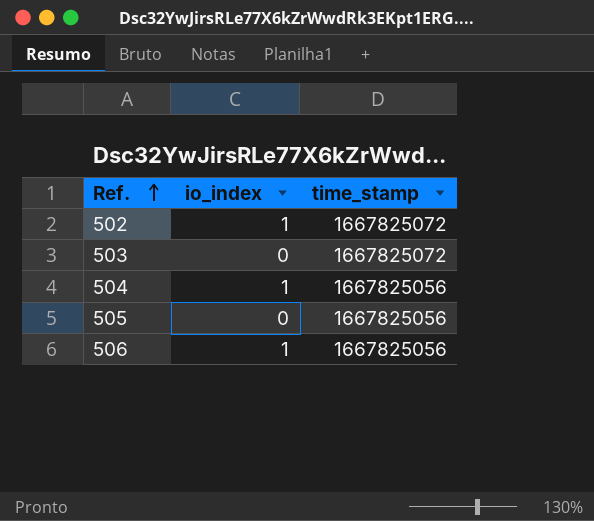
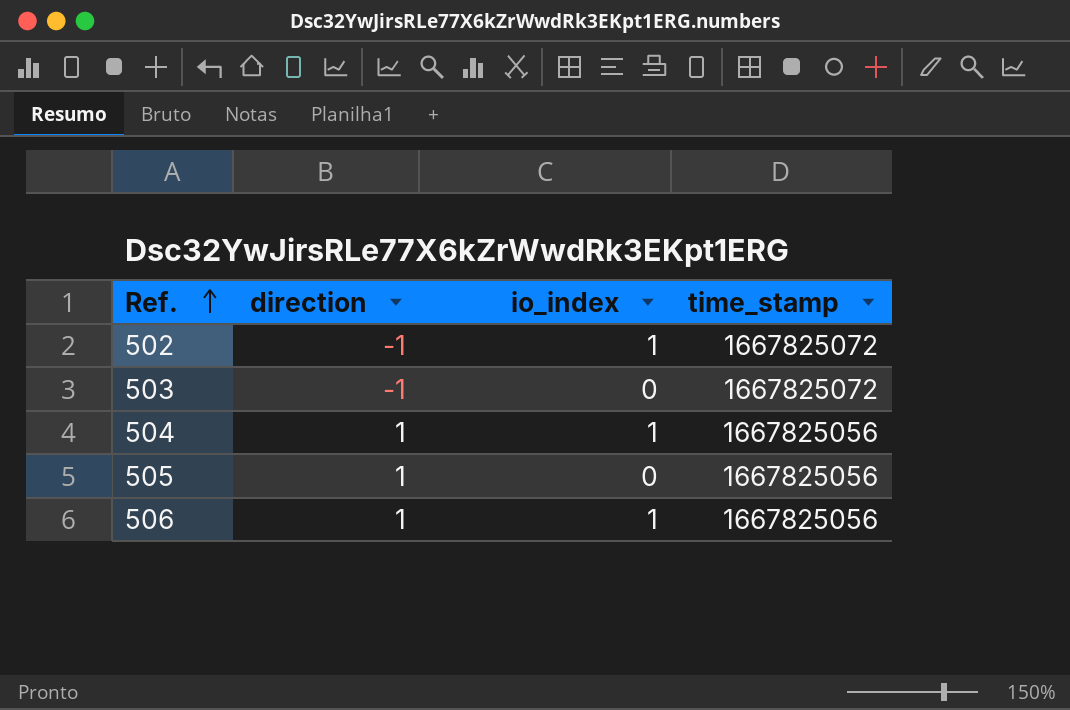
column direction | position: none -> 2

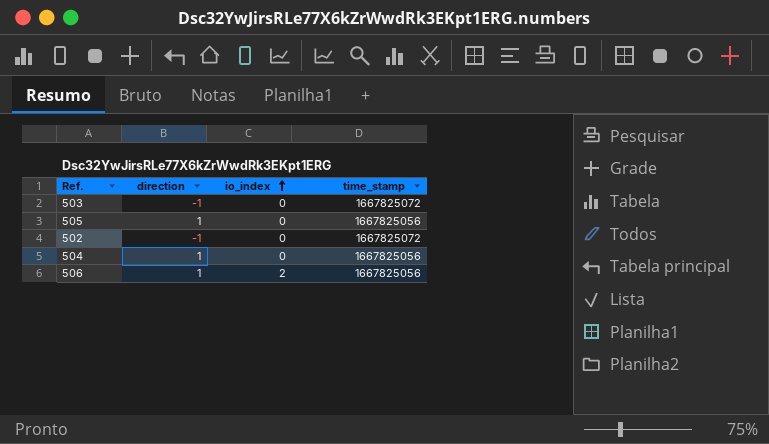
row order: Ref. ascending -> io_index ascending
502 | io_index: 1 -> 0
504 | io_index: 1 -> 0
506 | io_index: 1 -> 2

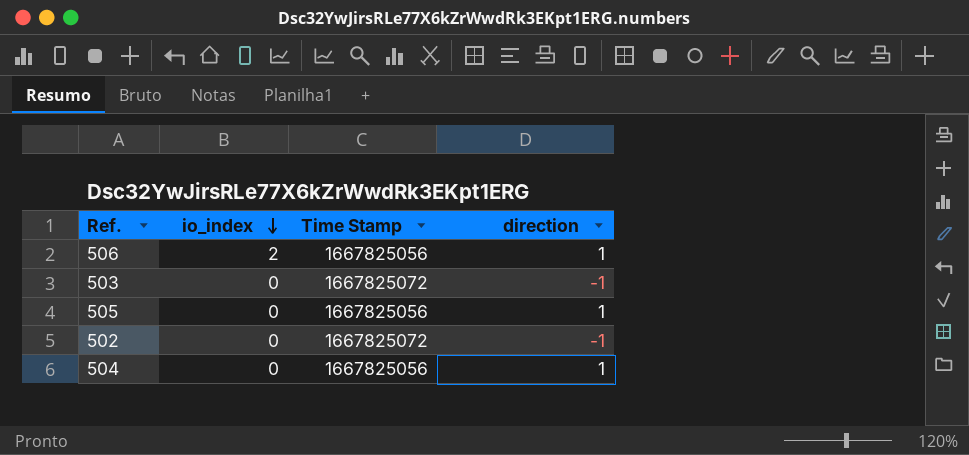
row order: io_index ascending -> io_index descending
column name: time_stamp -> Time Stamp
column direction | position: 2 -> 4

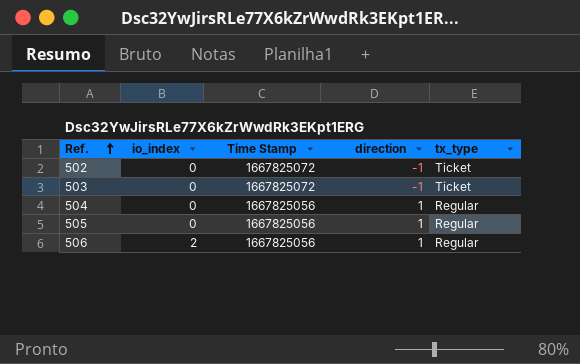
row order: io_index descending -> Ref. ascending
column tx_type | position: none -> 5

